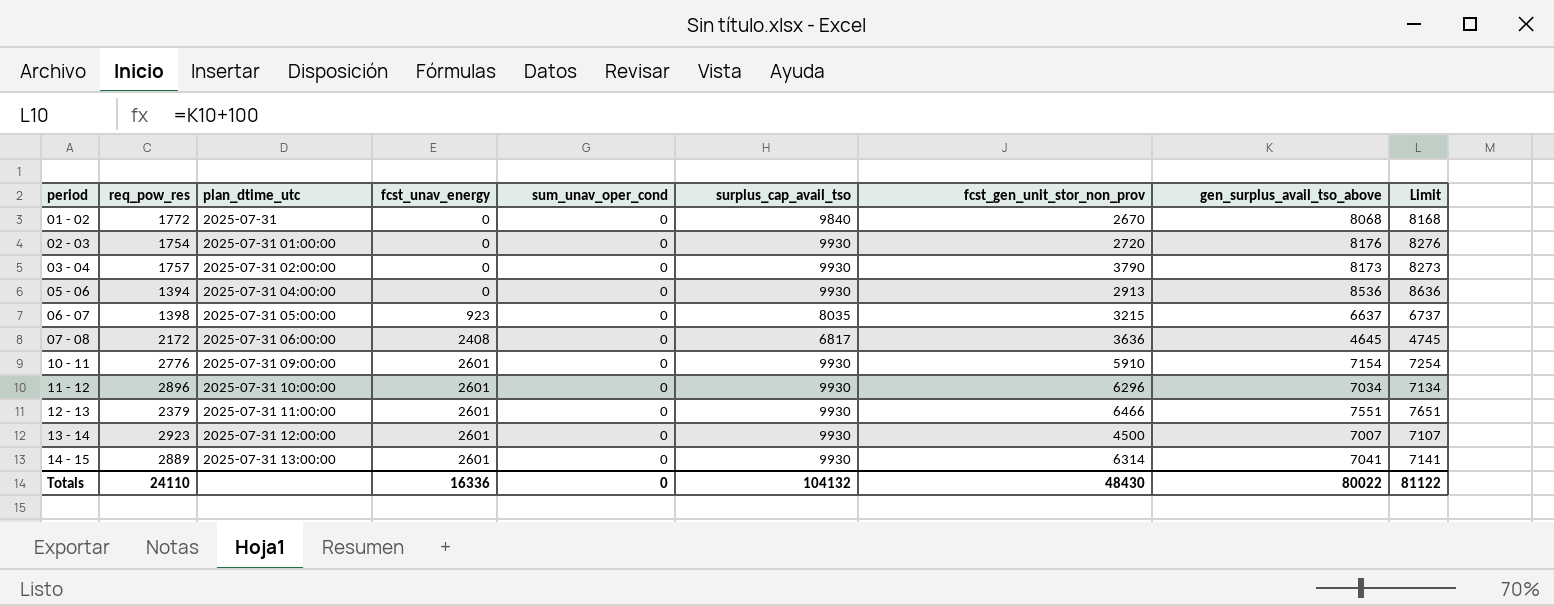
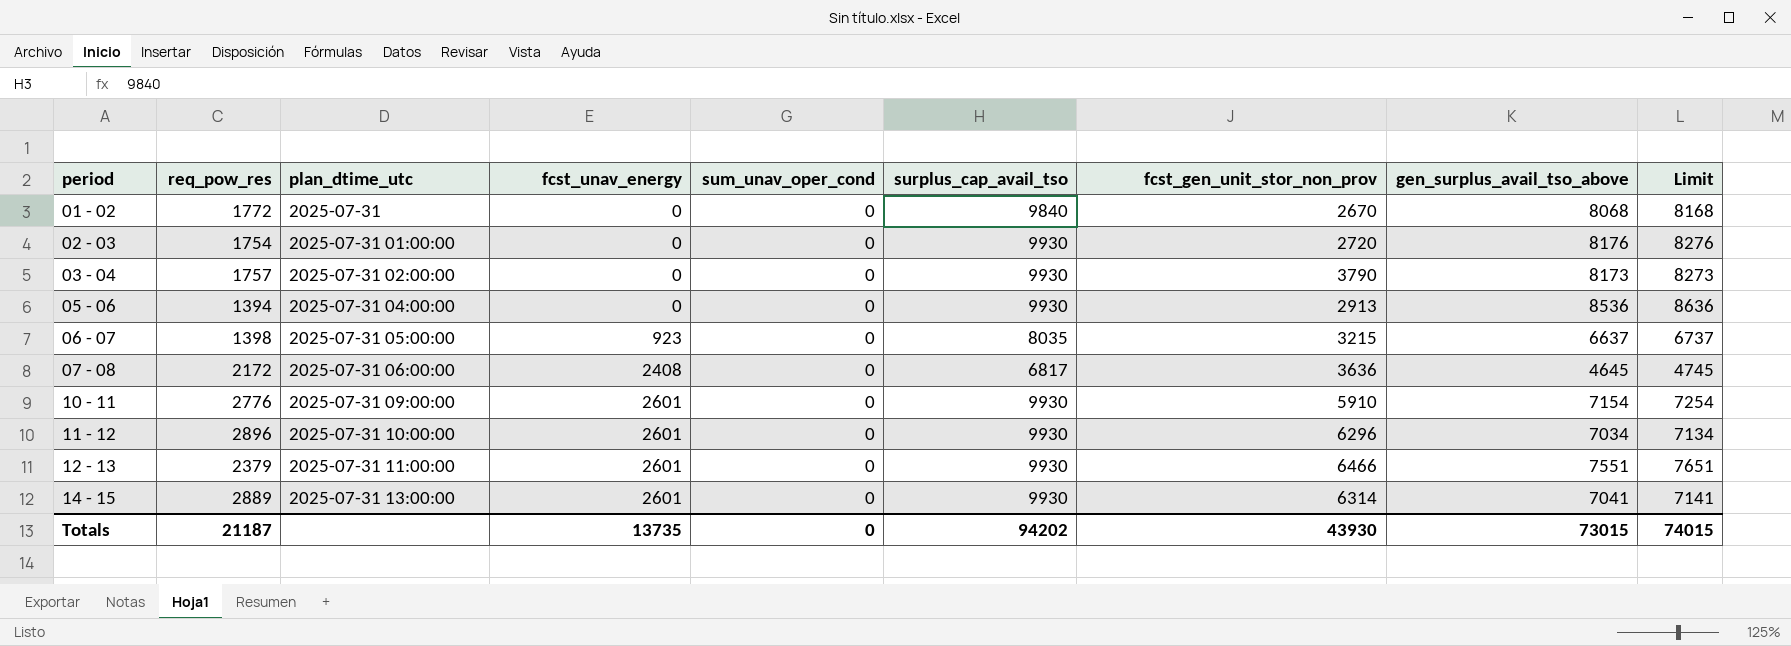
row 13 - 14: 2923 | 2025-07-31 12:00:00 | 2601 | 0 | 9930 | 4500 | 7007 | 7107 -> none
Totals | req_pow_res: 24110 -> 21187
Totals | fcst_unav_energy: 16336 -> 13735
Totals | surplus_cap_avail_tso: 104132 -> 94202
Totals | fcst_gen_unit_stor_non_prov: 48430 -> 43930
Totals | gen_surplus_avail_tso_above: 80022 -> 73015
Totals | Limit: 81122 -> 74015

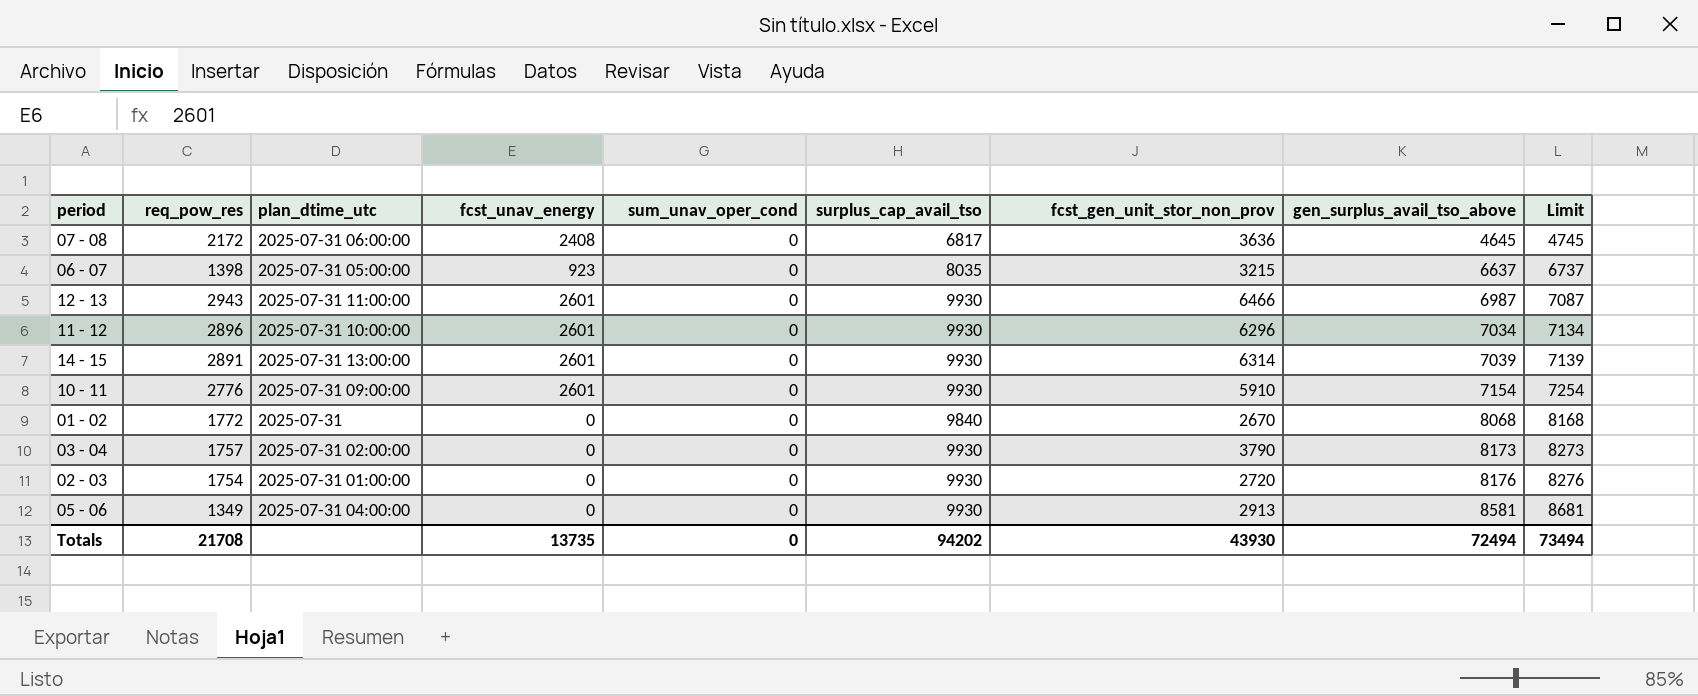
row order: period ascending -> gen_surplus_avail_tso_above ascending
12 - 13 | req_pow_res: 2379 -> 2943
12 - 13 | gen_surplus_avail_tso_above: 7551 -> 6987
12 - 13 | Limit: 7651 -> 7087
14 - 15 | req_pow_res: 2889 -> 2891
14 - 15 | gen_surplus_avail_tso_above: 7041 -> 7039
14 - 15 | Limit: 7141 -> 7139
05 - 06 | req_pow_res: 1394 -> 1349
05 - 06 | gen_surplus_avail_tso_above: 8536 -> 8581
05 - 06 | Limit: 8636 -> 8681
Totals | req_pow_res: 21187 -> 21708
Totals | gen_surplus_avail_tso_above: 73015 -> 72494
Totals | Limit: 74015 -> 73494

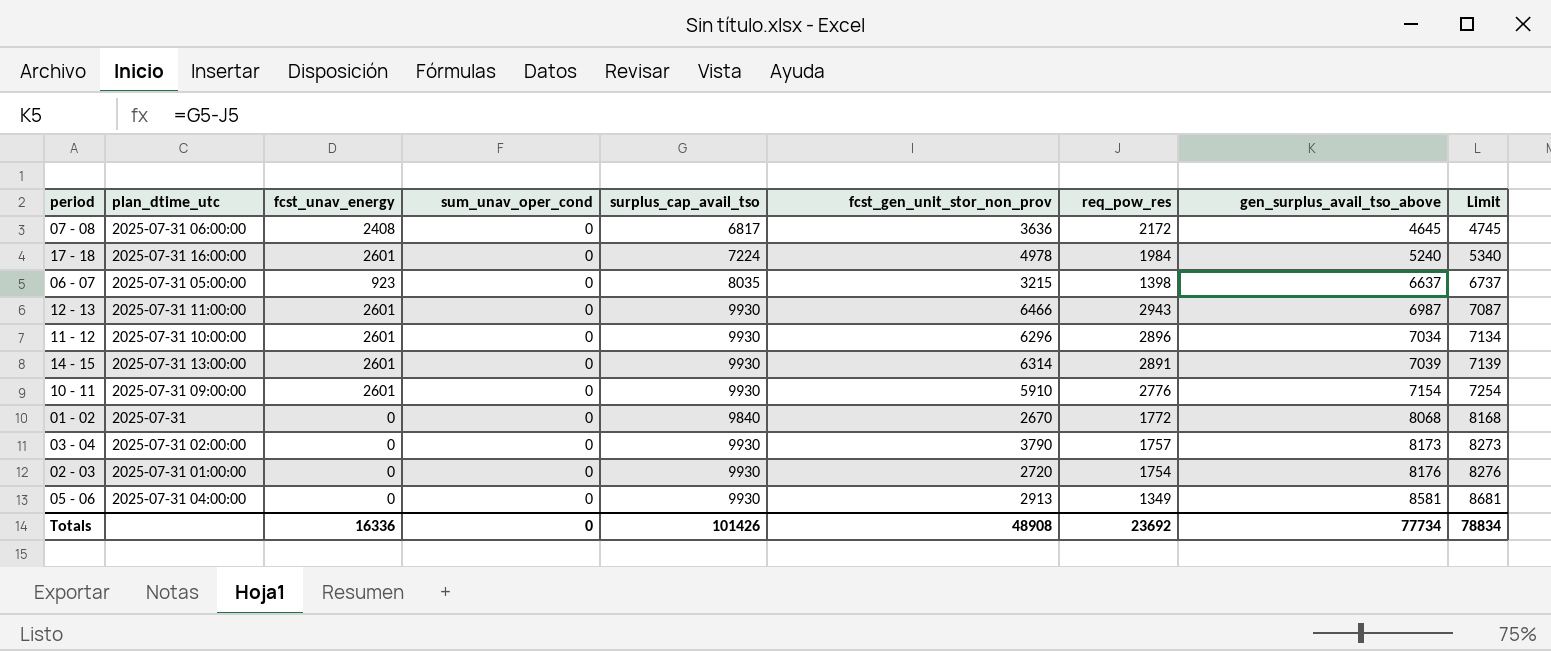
column req_pow_res | position: 2 -> 7
row 17 - 18: none -> 2025-07-31 16:00:00 | 2601 | 0 | 7224 | 4978 | 1984 | 5240 | 5340
Totals | fcst_unav_energy: 13735 -> 16336
Totals | surplus_cap_avail_tso: 94202 -> 101426
Totals | fcst_gen_unit_stor_non_prov: 43930 -> 48908
Totals | req_pow_res: 21708 -> 23692
Totals | gen_surplus_avail_tso_above: 72494 -> 77734
Totals | Limit: 73494 -> 78834

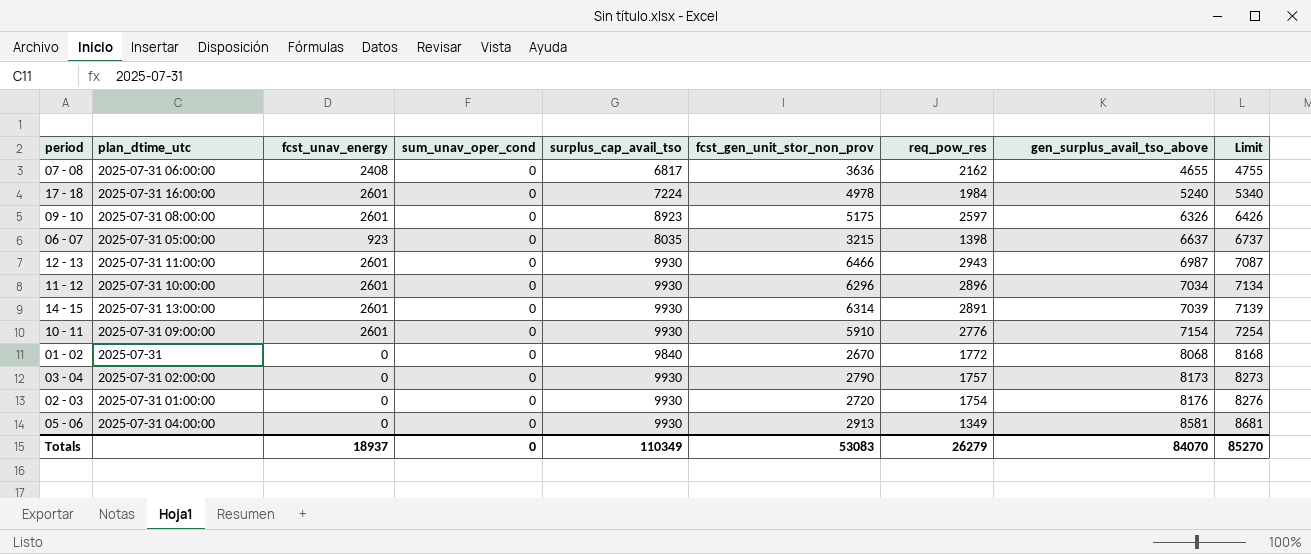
07 - 08 | req_pow_res: 2172 -> 2162
07 - 08 | gen_surplus_avail_tso_above: 4645 -> 4655
07 - 08 | Limit: 4745 -> 4755
row 09 - 10: none -> 2025-07-31 08:00:00 | 2601 | 0 | 8923 | 5175 | 2597 | 6326 | 6426
03 - 04 | fcst_gen_unit_stor_non_prov: 3790 -> 2790
Totals | fcst_unav_energy: 16336 -> 18937
Totals | surplus_cap_avail_tso: 101426 -> 110349
Totals | fcst_gen_unit_stor_non_prov: 48908 -> 53083
Totals | req_pow_res: 23692 -> 26279
Totals | gen_surplus_avail_tso_above: 77734 -> 84070
Totals | Limit: 78834 -> 85270

